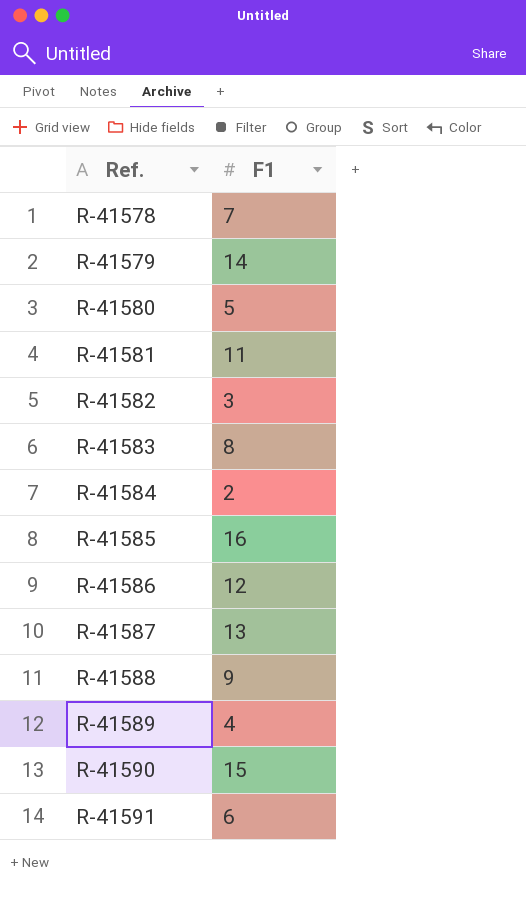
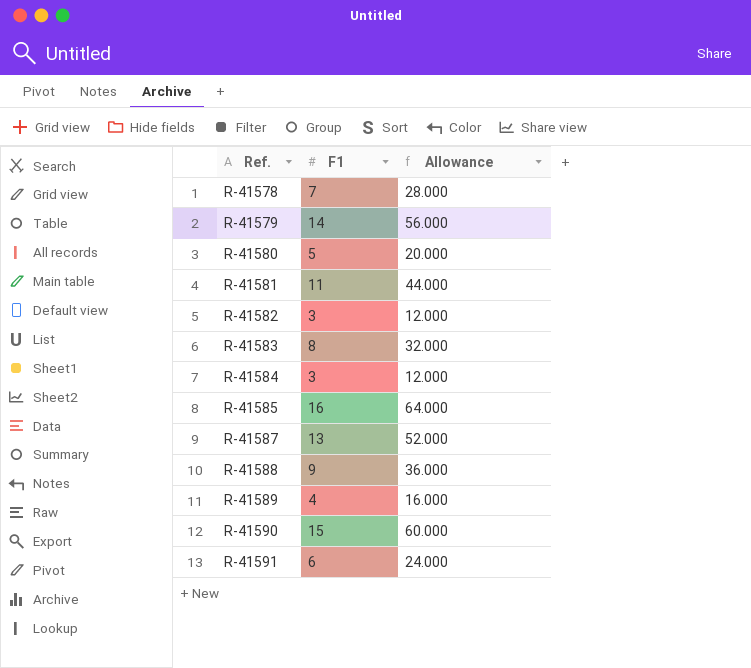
column Allowance | formula: none -> [F1] * 4
row R-41586: 12 -> none
R-41584 | F1: 2 -> 3

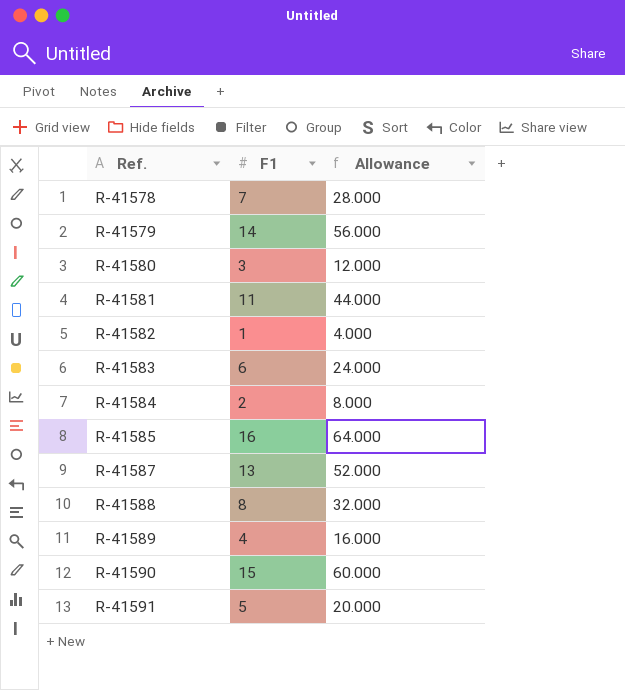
R-41580 | F1: 5 -> 3
R-41580 | Allowance: 20.000 -> 12.000
R-41582 | F1: 3 -> 1
R-41582 | Allowance: 12.000 -> 4.000
R-41583 | F1: 8 -> 6
R-41583 | Allowance: 32.000 -> 24.000
R-41584 | F1: 3 -> 2
R-41584 | Allowance: 12.000 -> 8.000
R-41588 | F1: 9 -> 8
R-41588 | Allowance: 36.000 -> 32.000
R-41591 | F1: 6 -> 5
R-41591 | Allowance: 24.000 -> 20.000

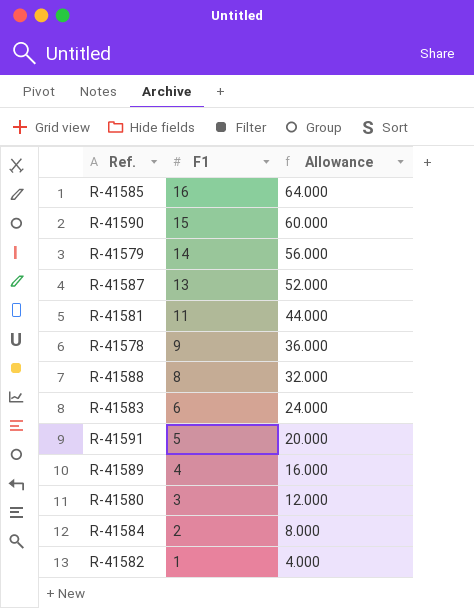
row order: Ref. ascending -> F1 descending
R-41578 | F1: 7 -> 9
R-41578 | Allowance: 28.000 -> 36.000

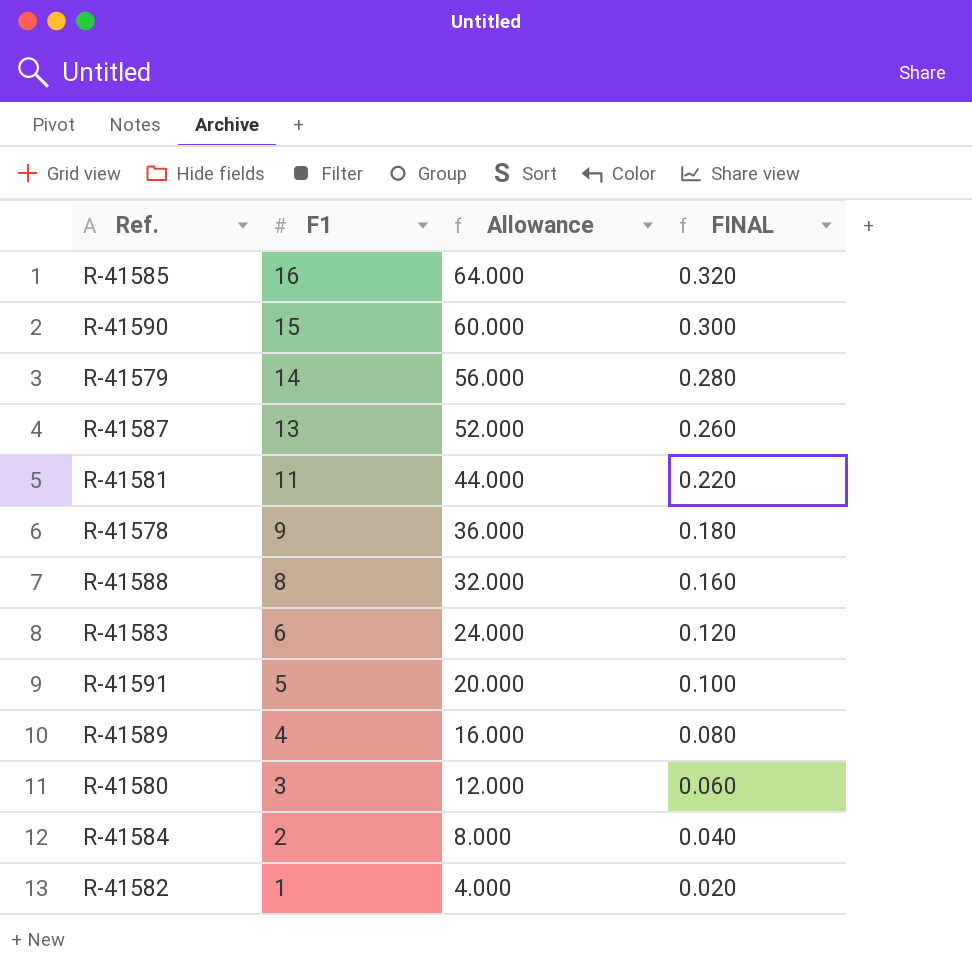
column FINAL | formula: none -> [F1] * 0.02

